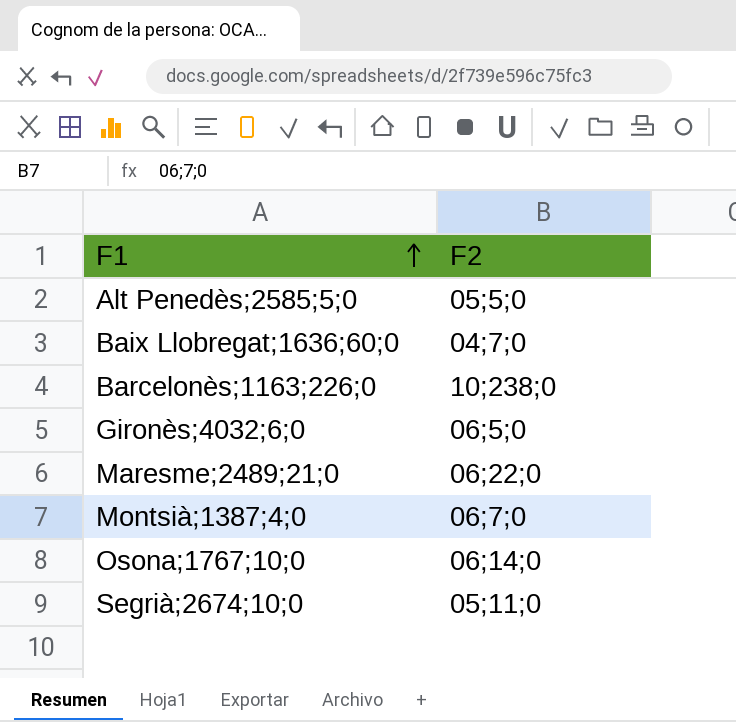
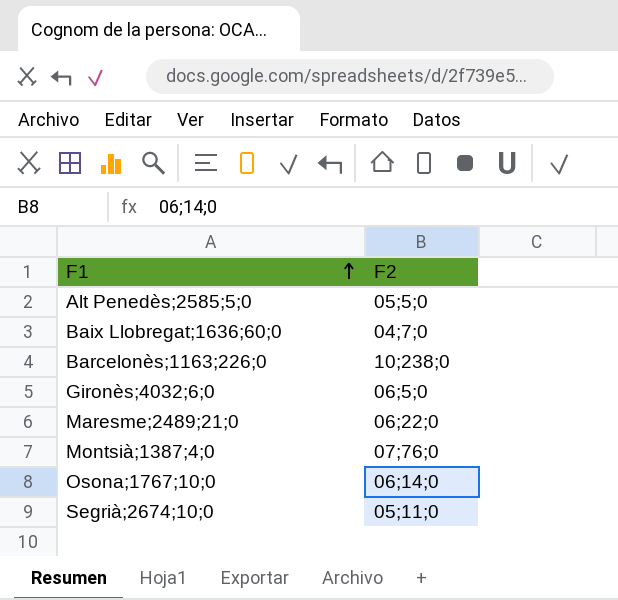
Montsià;1387;4;0 | F2: 06;7;0 -> 07;76;0

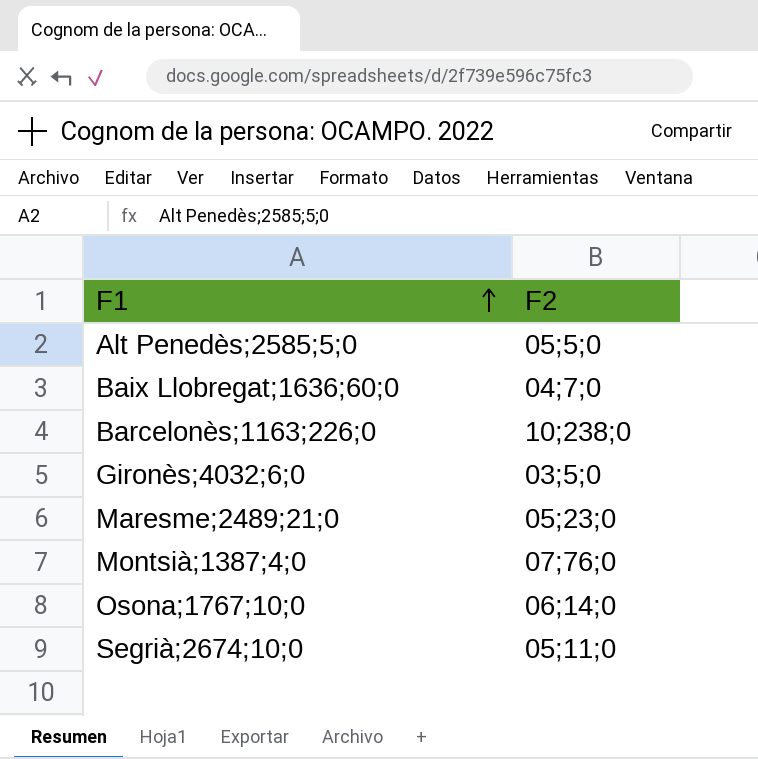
Gironès;4032;6;0 | F2: 06;5;0 -> 03;5;0
Maresme;2489;21;0 | F2: 06;22;0 -> 05;23;0

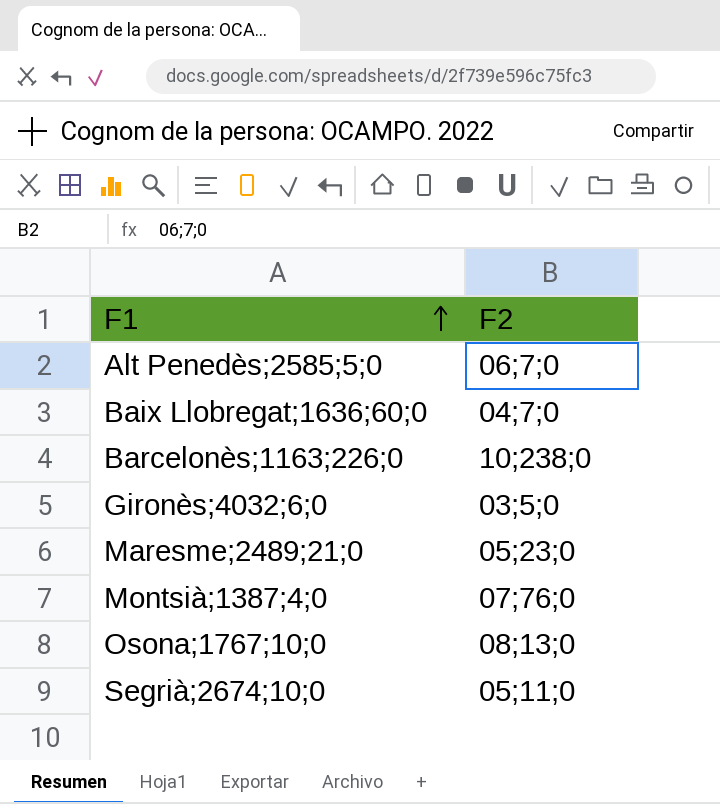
Alt Penedès;2585;5;0 | F2: 05;5;0 -> 06;7;0
Osona;1767;10;0 | F2: 06;14;0 -> 08;13;0

